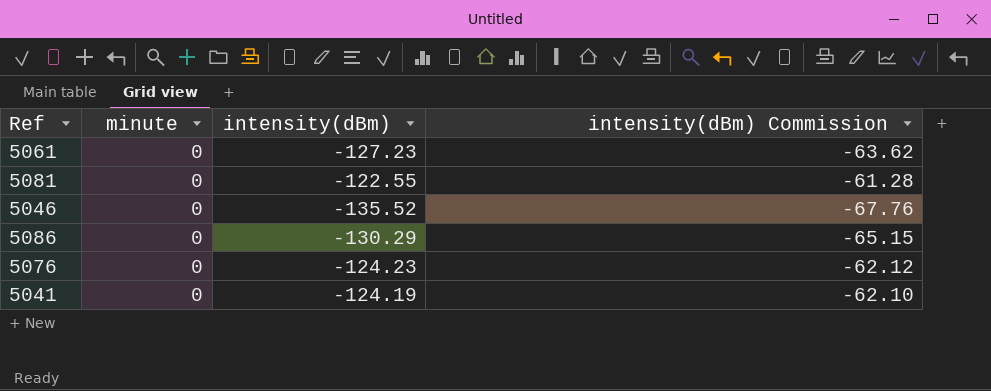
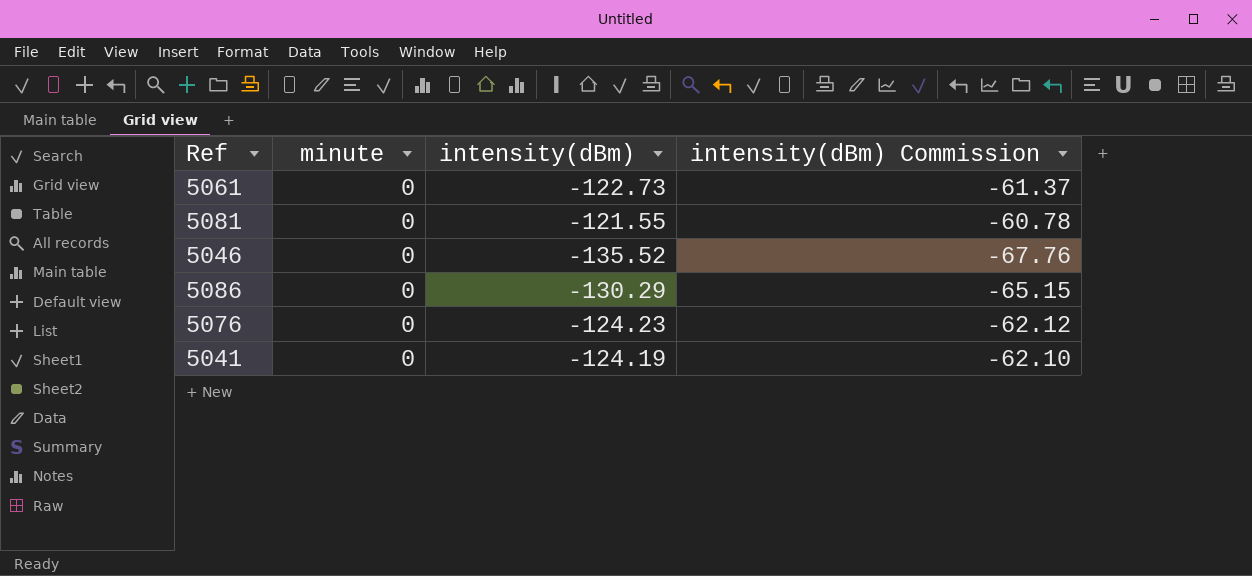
5061 | intensity(dBm): -127.23 -> -122.73
5061 | intensity(dBm) Commission: -63.62 -> -61.37
5081 | intensity(dBm): -122.55 -> -121.55
5081 | intensity(dBm) Commission: -61.28 -> -60.78

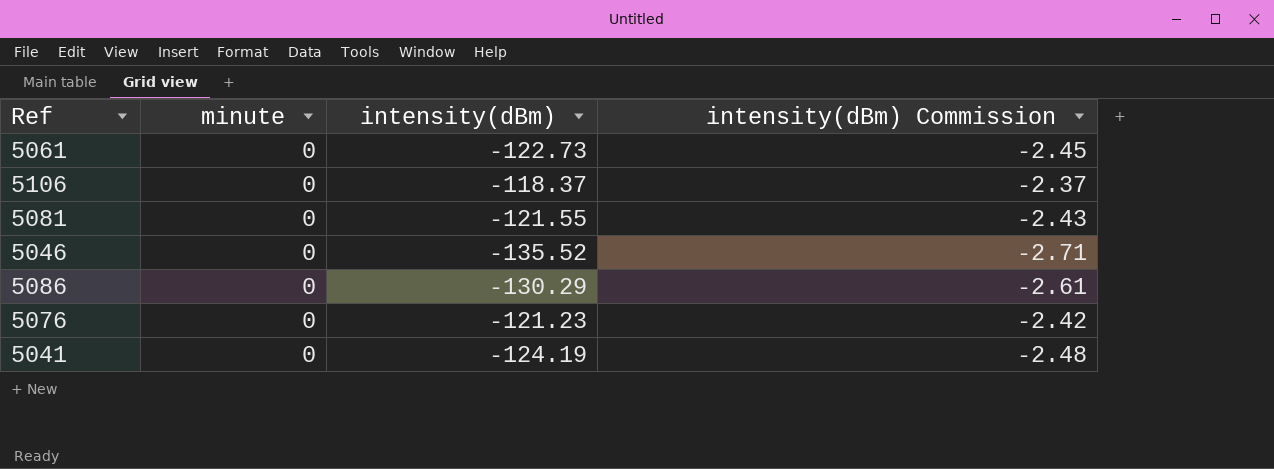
column intensity(dBm) Commission | formula: [intensity(dBm)] * 0.5 -> [intensity(dBm)] * 0.02
row 5106: none -> 0 | -118.37 | -2.37
5076 | intensity(dBm): -124.23 -> -121.23

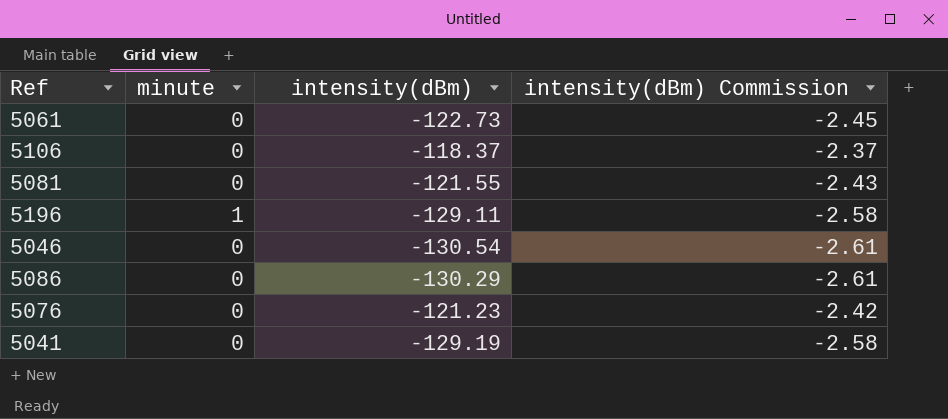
row 5196: none -> 1 | -129.11 | -2.58
5046 | intensity(dBm): -135.52 -> -130.54
5046 | intensity(dBm) Commission: -2.71 -> -2.61
5041 | intensity(dBm): -124.19 -> -129.19
5041 | intensity(dBm) Commission: -2.48 -> -2.58

